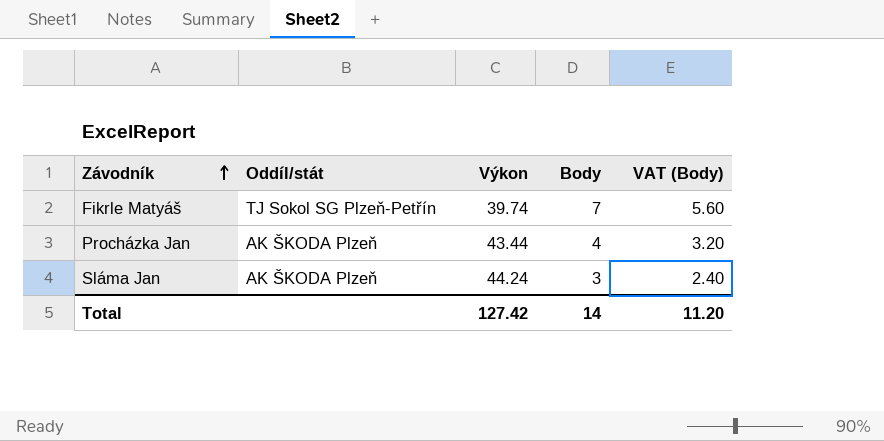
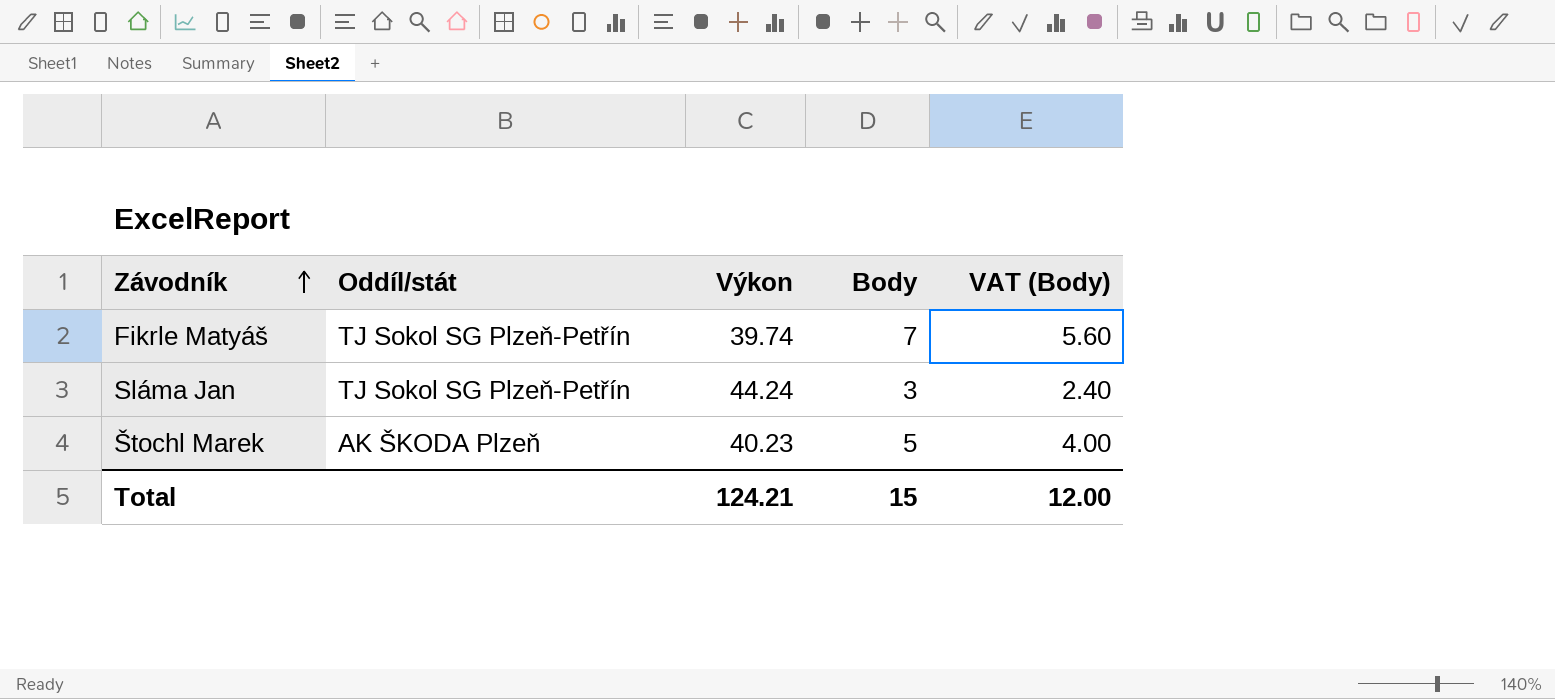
row Procházka Jan: AK ŠKODA Plzeň | 43.44 | 4 | 3.20 -> none
Sláma Jan | Oddíl/stát: AK ŠKODA Plzeň -> TJ Sokol SG Plzeň-Petřín
row Štochl Marek: none -> AK ŠKODA Plzeň | 40.23 | 5 | 4.00
Total | Výkon: 127.42 -> 124.21
Total | Body: 14 -> 15
Total | VAT (Body): 11.20 -> 12.00

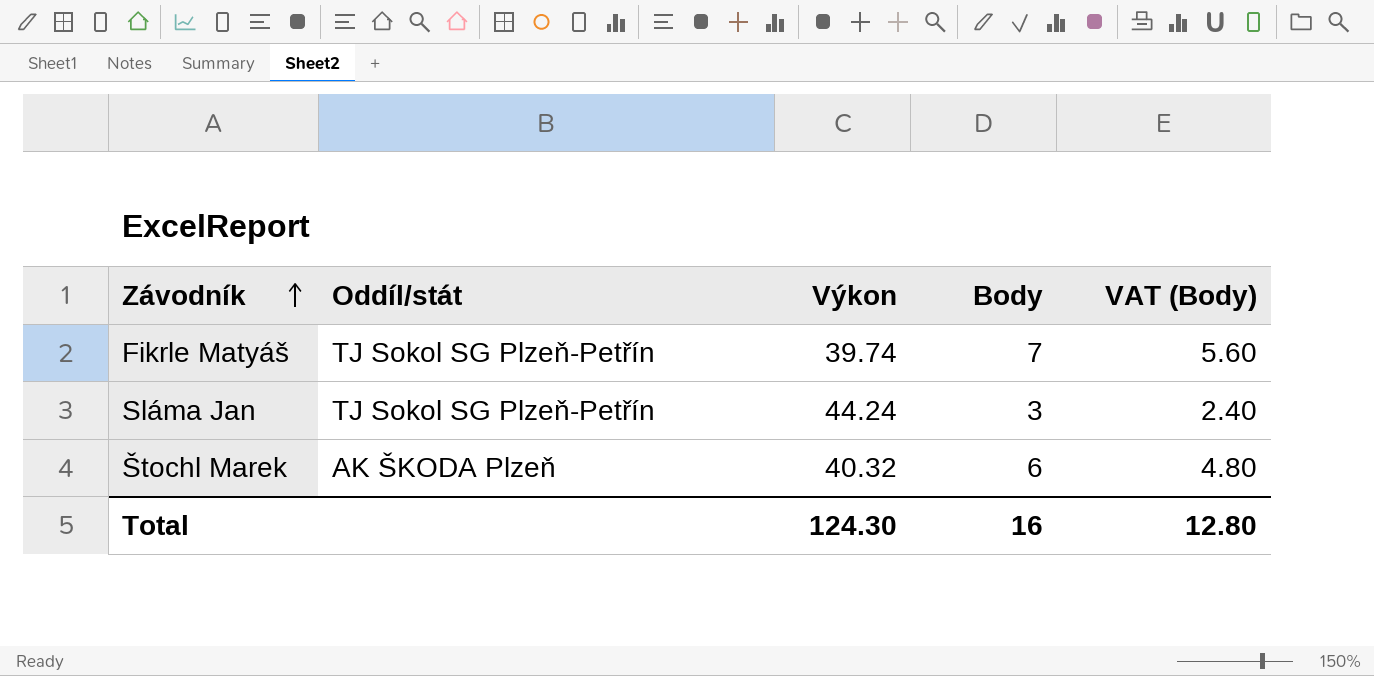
Štochl Marek | Výkon: 40.23 -> 40.32
Štochl Marek | Body: 5 -> 6
Štochl Marek | VAT (Body): 4.00 -> 4.80
Total | Výkon: 124.21 -> 124.30
Total | Body: 15 -> 16
Total | VAT (Body): 12.00 -> 12.80

